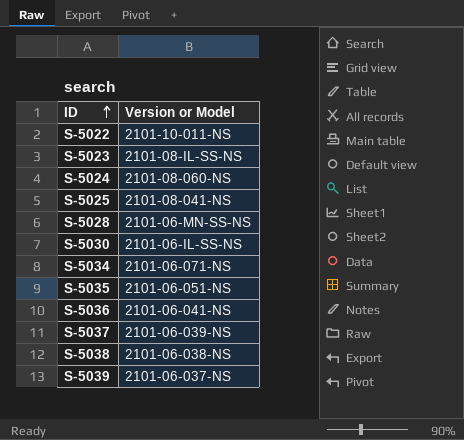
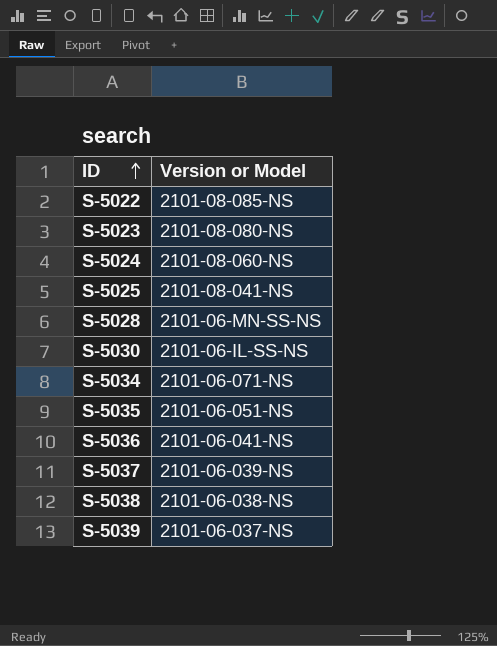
S-5022 | Version or Model: 2101-10-011-NS -> 2101-08-085-NS
S-5023 | Version or Model: 2101-08-IL-SS-NS -> 2101-08-080-NS

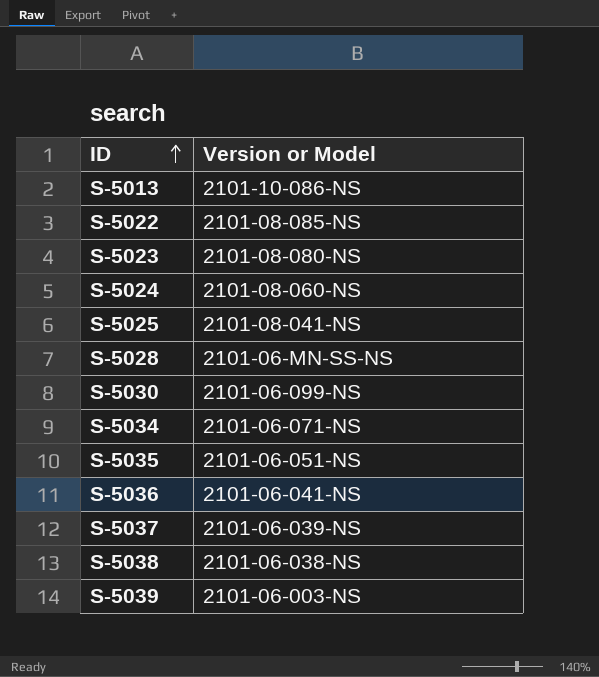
row S-5013: none -> 2101-10-086-NS
S-5030 | Version or Model: 2101-06-IL-SS-NS -> 2101-06-099-NS
S-5039 | Version or Model: 2101-06-037-NS -> 2101-06-003-NS

